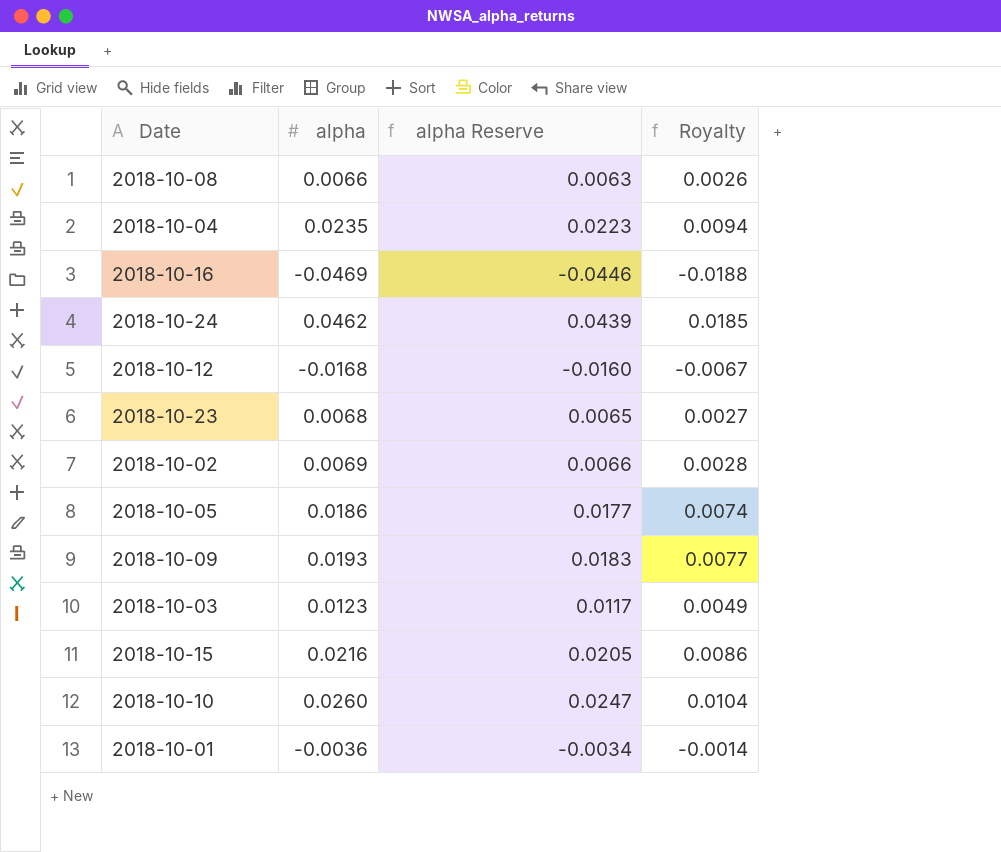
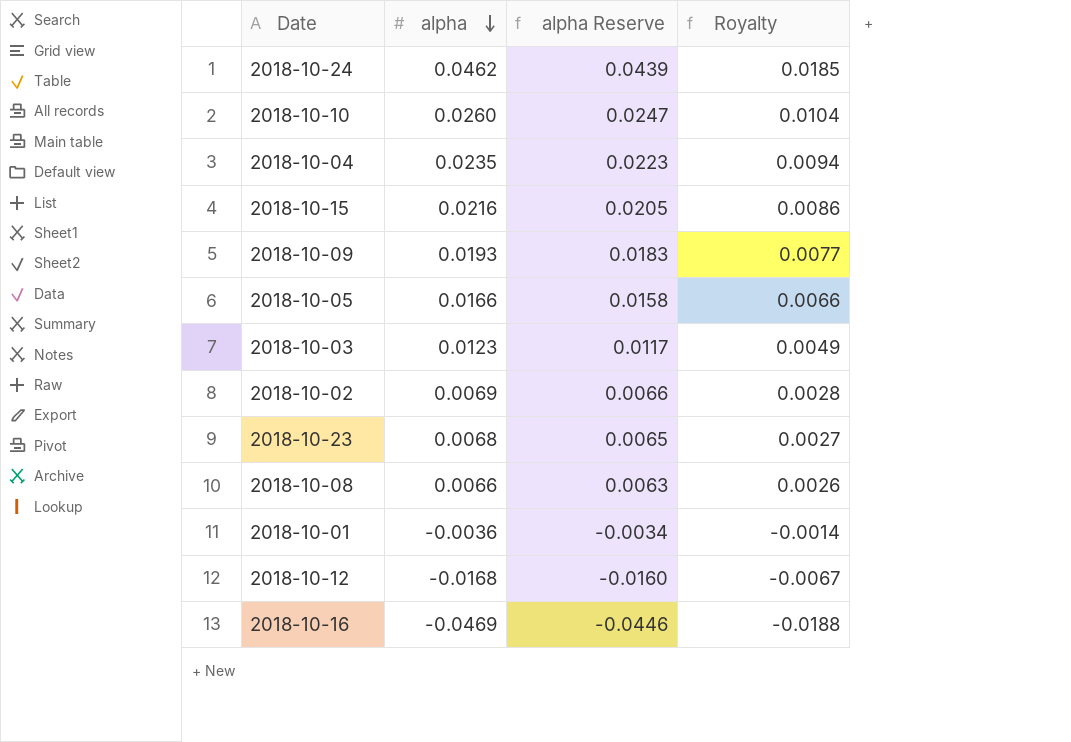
row order: none -> alpha descending
2018-10-05 | alpha: 0.0186 -> 0.0166
2018-10-05 | alpha Reserve: 0.0177 -> 0.0158
2018-10-05 | Royalty: 0.0074 -> 0.0066

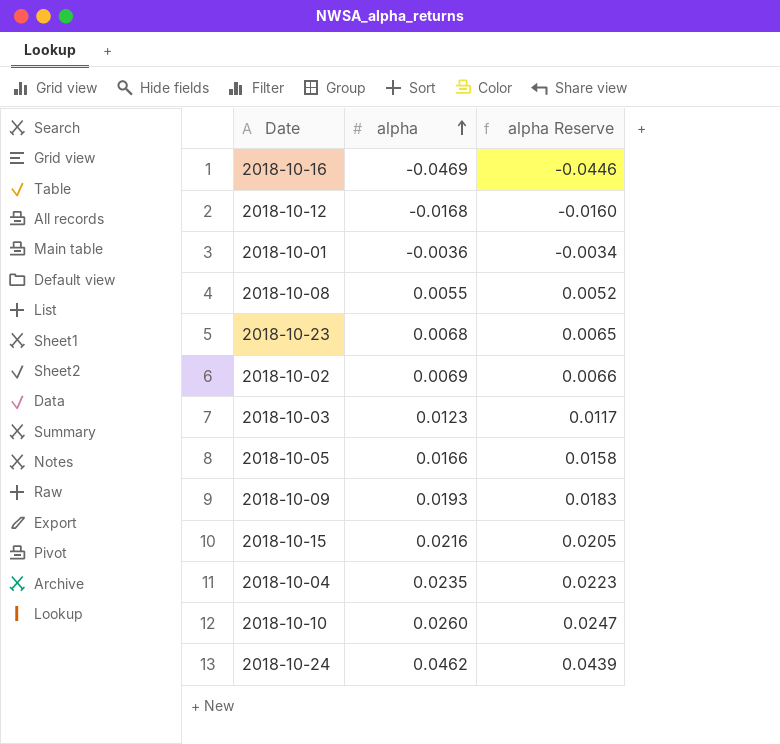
row order: alpha descending -> alpha ascending
column Royalty | formula: [alpha] * 0.4 -> none
2018-10-08 | alpha: 0.0066 -> 0.0055
2018-10-08 | alpha Reserve: 0.0063 -> 0.0052

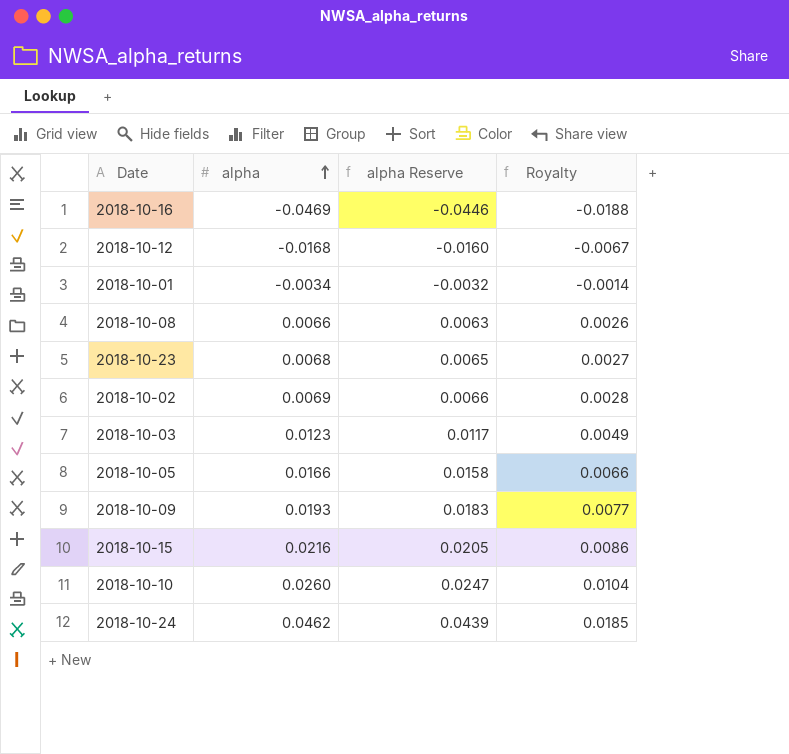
column Royalty | formula: none -> [alpha] * 0.4
row 2018-10-04: 0.0235 | 0.0223 -> none
2018-10-01 | alpha: -0.0036 -> -0.0034
2018-10-01 | alpha Reserve: -0.0034 -> -0.0032
2018-10-08 | alpha: 0.0055 -> 0.0066
2018-10-08 | alpha Reserve: 0.0052 -> 0.0063

